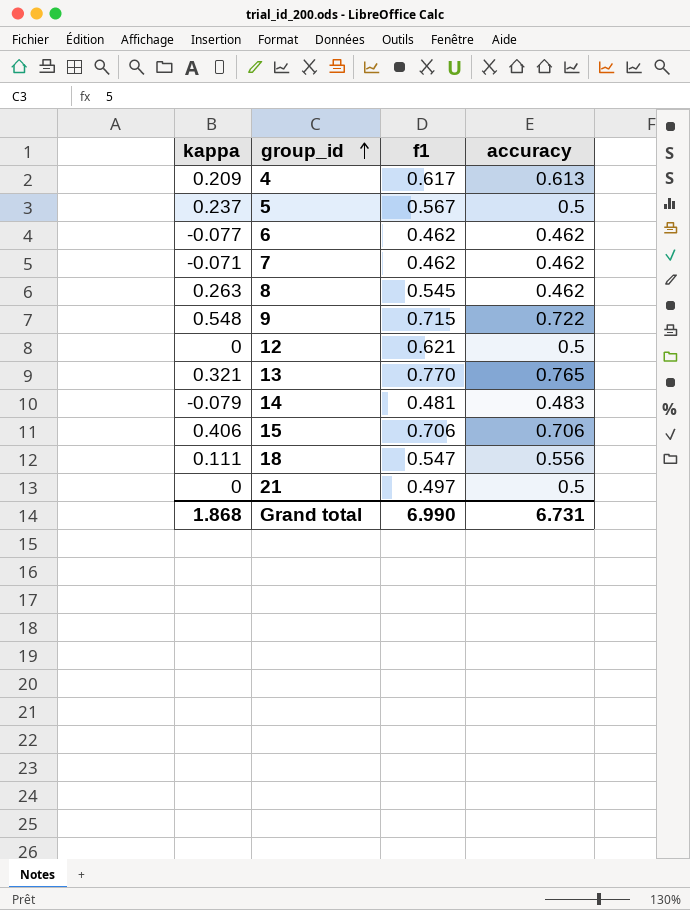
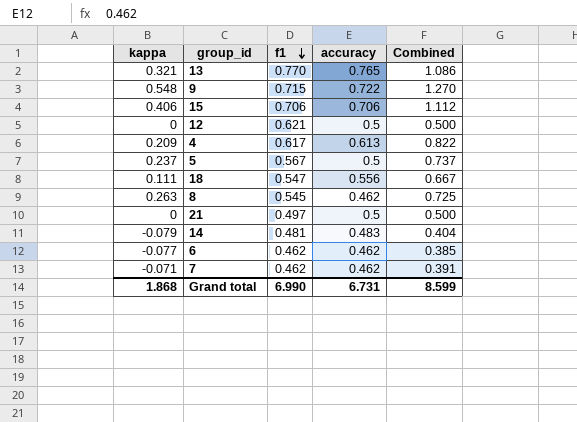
row order: group_id ascending -> f1 descending
column Combined | formula: none -> [kappa] + [accuracy]

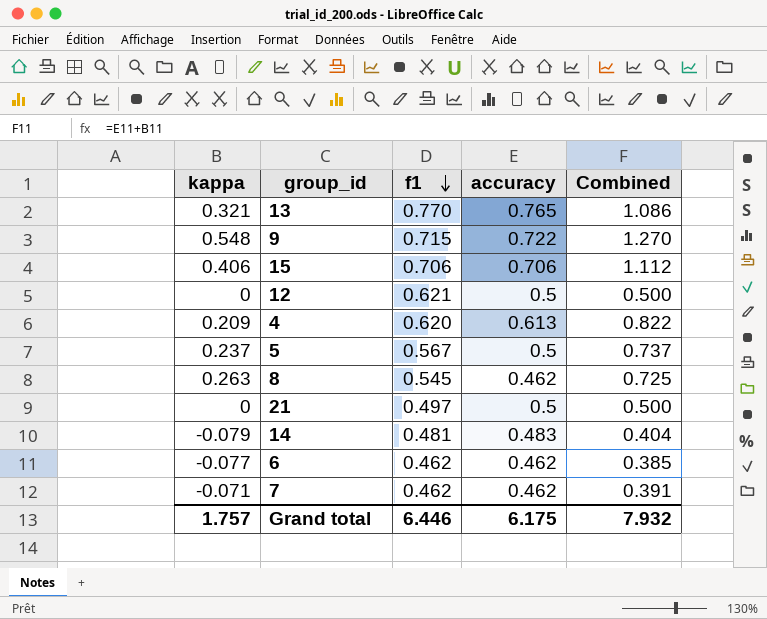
row 18: 0.111 | 0.547 | 0.556 | 0.667 -> none
4 | f1: 0.617 -> 0.620
Grand total | kappa: 1.868 -> 1.757
Grand total | f1: 6.990 -> 6.446
Grand total | accuracy: 6.731 -> 6.175
Grand total | Combined: 8.599 -> 7.932

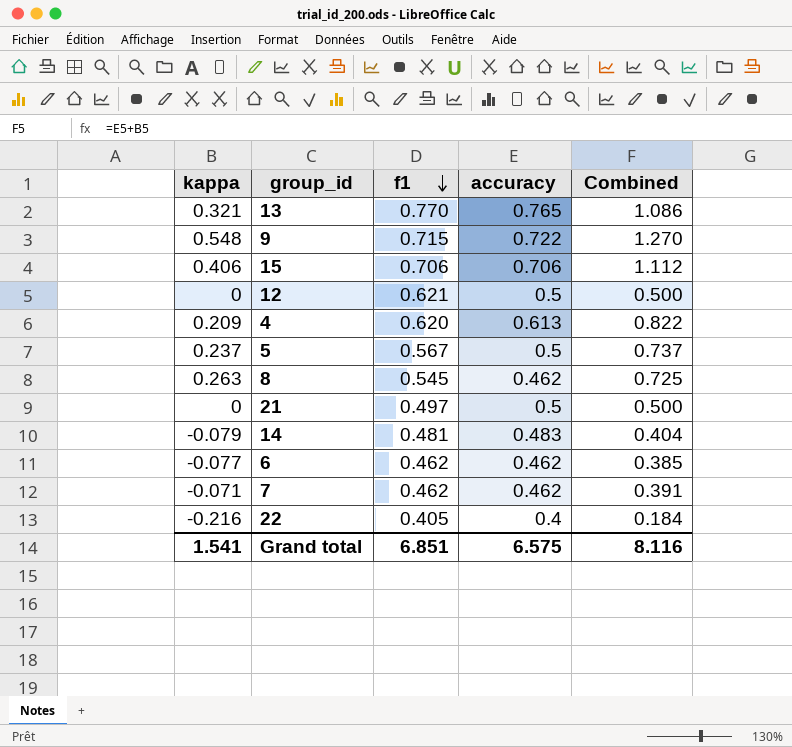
row 22: none -> -0.216 | 0.405 | 0.4 | 0.184
Grand total | kappa: 1.757 -> 1.541
Grand total | f1: 6.446 -> 6.851
Grand total | accuracy: 6.175 -> 6.575
Grand total | Combined: 7.932 -> 8.116

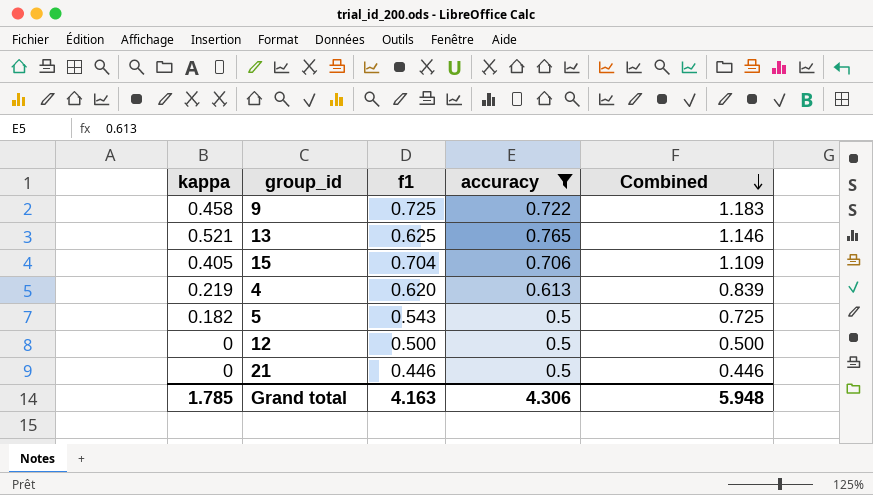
filter: none -> accuracy >= 0.5
row order: f1 descending -> Combined descending
column Combined | formula: [kappa] + [accuracy] -> [kappa] + [f1]
9 | kappa: 0.548 -> 0.458
9 | f1: 0.715 -> 0.725
13 | kappa: 0.321 -> 0.521
13 | f1: 0.770 -> 0.625
15 | kappa: 0.406 -> 0.405
15 | f1: 0.706 -> 0.704
4 | kappa: 0.209 -> 0.219
5 | kappa: 0.237 -> 0.182
5 | f1: 0.567 -> 0.543
12 | f1: 0.621 -> 0.500
21 | f1: 0.497 -> 0.446
Grand total | kappa: 1.541 -> 1.785
Grand total | f1: 6.851 -> 4.163
Grand total | accuracy: 6.575 -> 4.306
Grand total | Combined: 8.116 -> 5.948

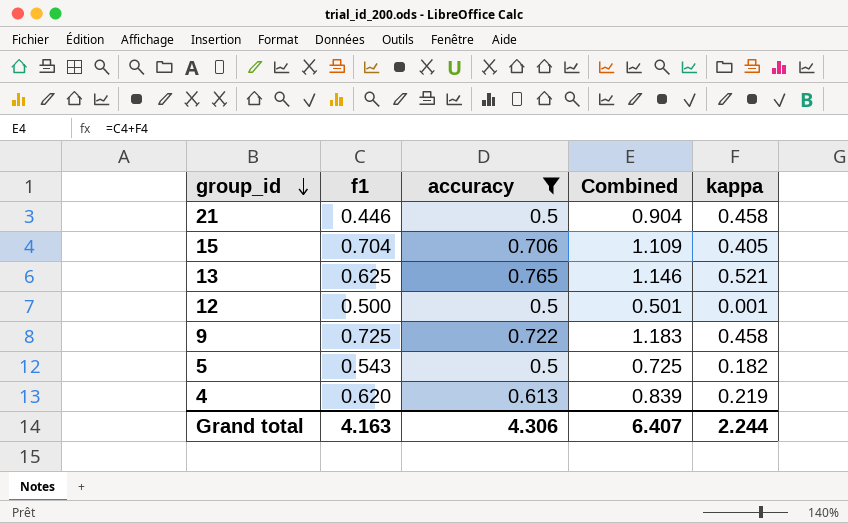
row order: Combined descending -> group_id descending
column kappa | position: 1 -> 5
21 | Combined: 0.446 -> 0.904
21 | kappa: 0 -> 0.458
12 | Combined: 0.500 -> 0.501
12 | kappa: 0 -> 0.001
Grand total | Combined: 5.948 -> 6.407
Grand total | kappa: 1.785 -> 2.244

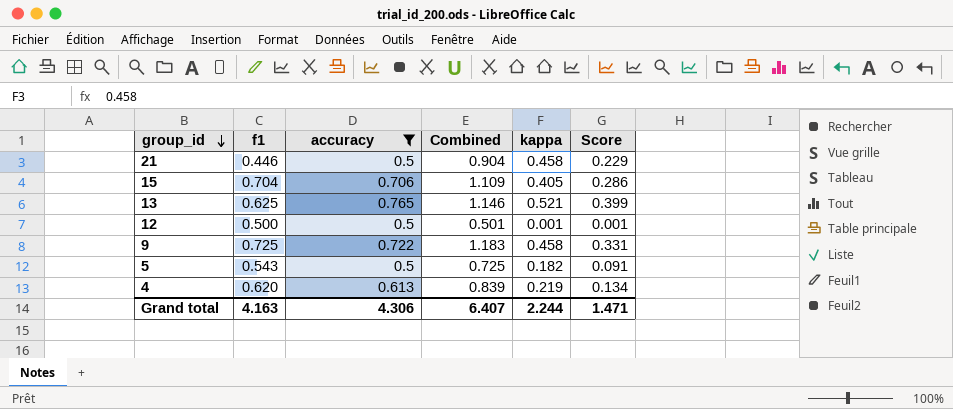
column Score | formula: none -> [accuracy] * [kappa]

